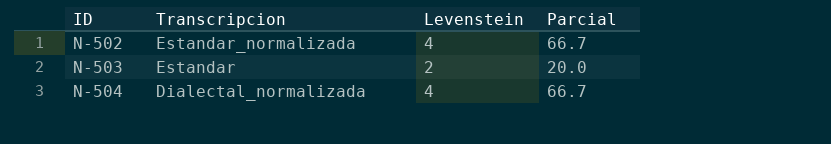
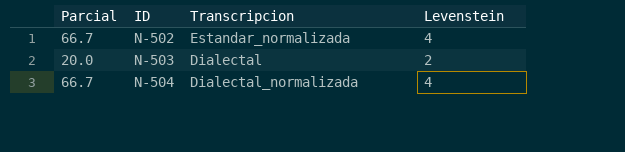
column Parcial | position: 4 -> 1
N-503 | Transcripcion: Estandar -> Dialectal

